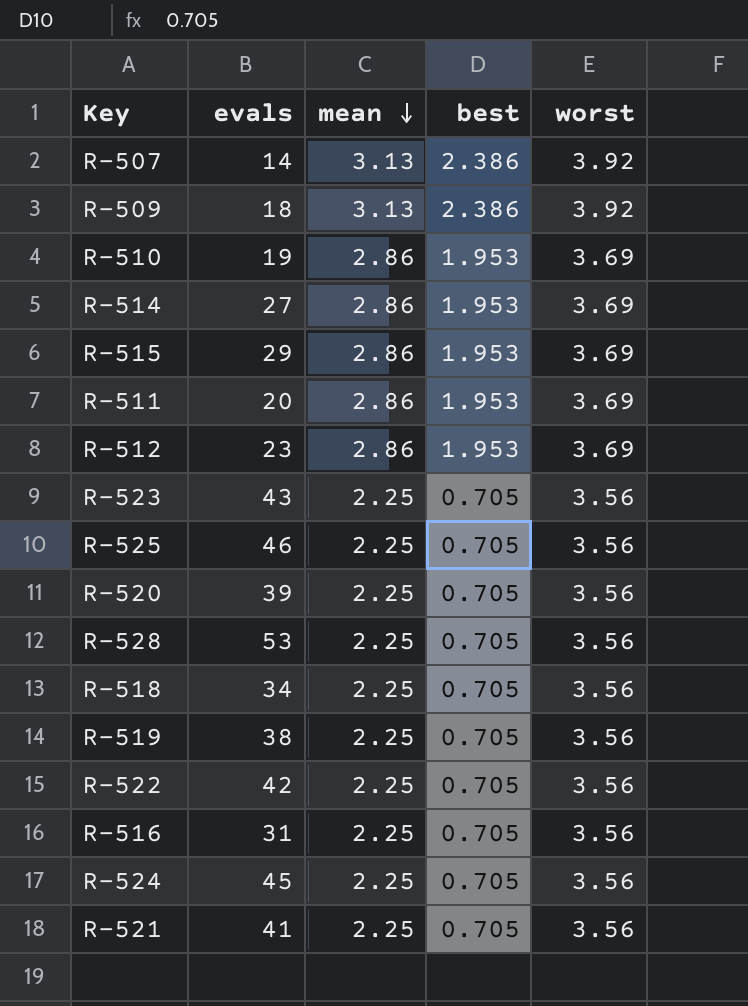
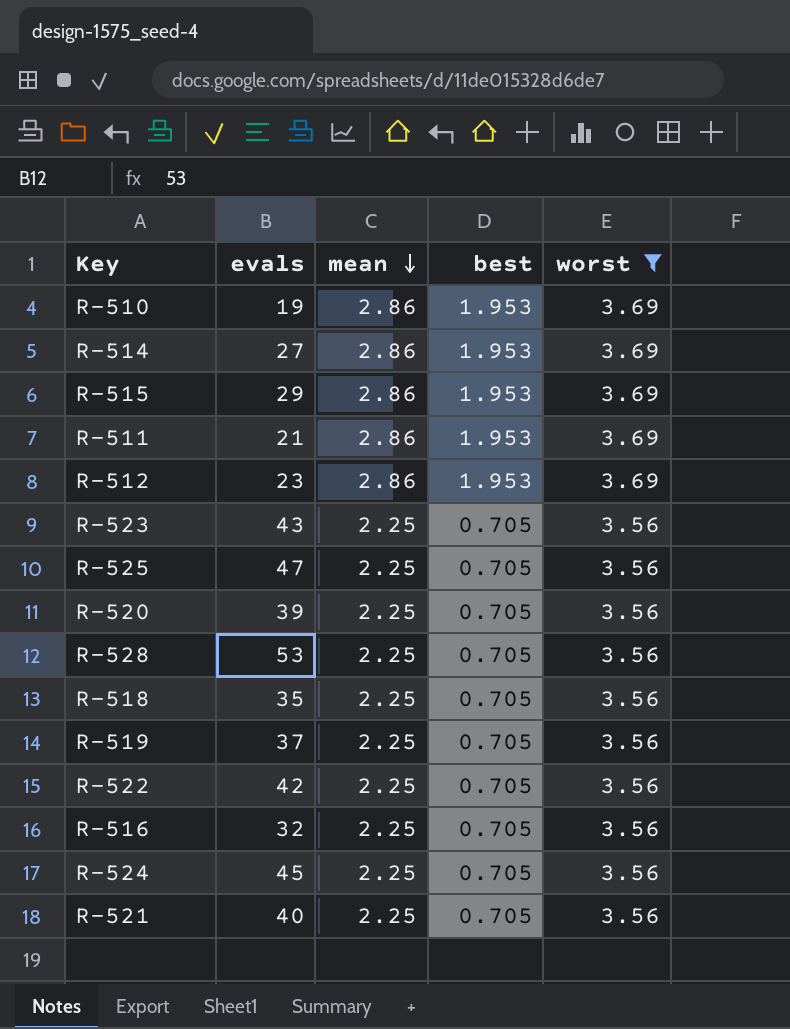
filter: none -> worst != 3.92
R-511 | evals: 20 -> 21
R-525 | evals: 46 -> 47
R-518 | evals: 34 -> 35
R-519 | evals: 38 -> 37
R-516 | evals: 31 -> 32
R-521 | evals: 41 -> 40

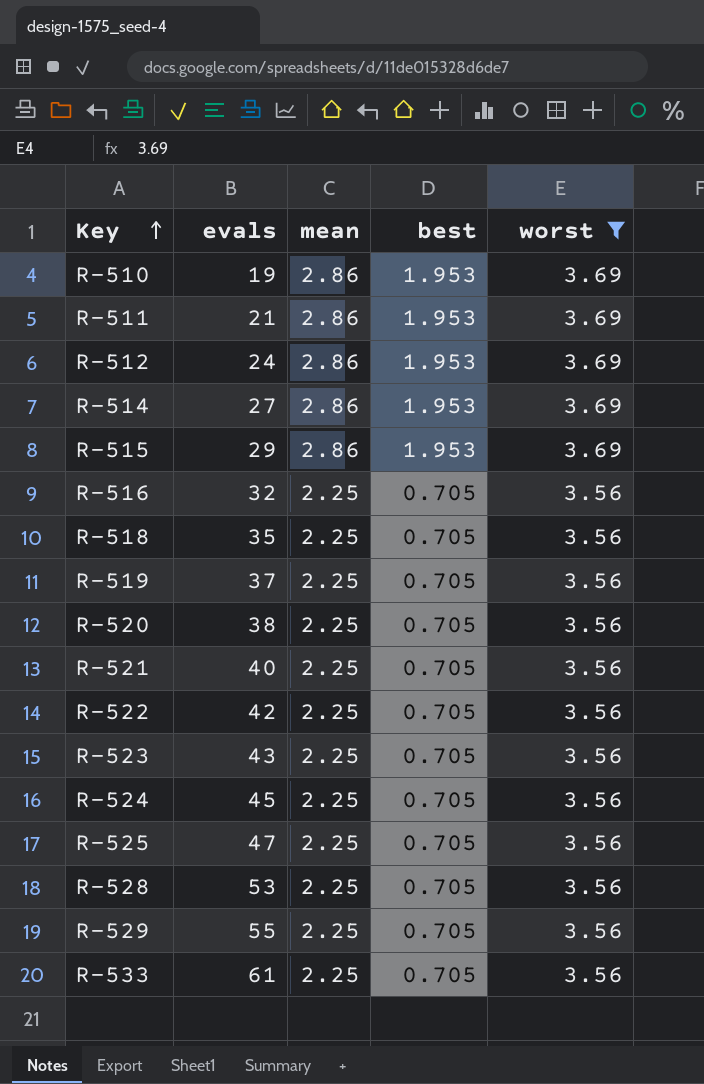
row order: mean descending -> Key ascending
R-512 | evals: 23 -> 24
R-520 | evals: 39 -> 38
row R-529: none -> 55 | 2.25 | 0.705 | 3.56
row R-533: none -> 61 | 2.25 | 0.705 | 3.56

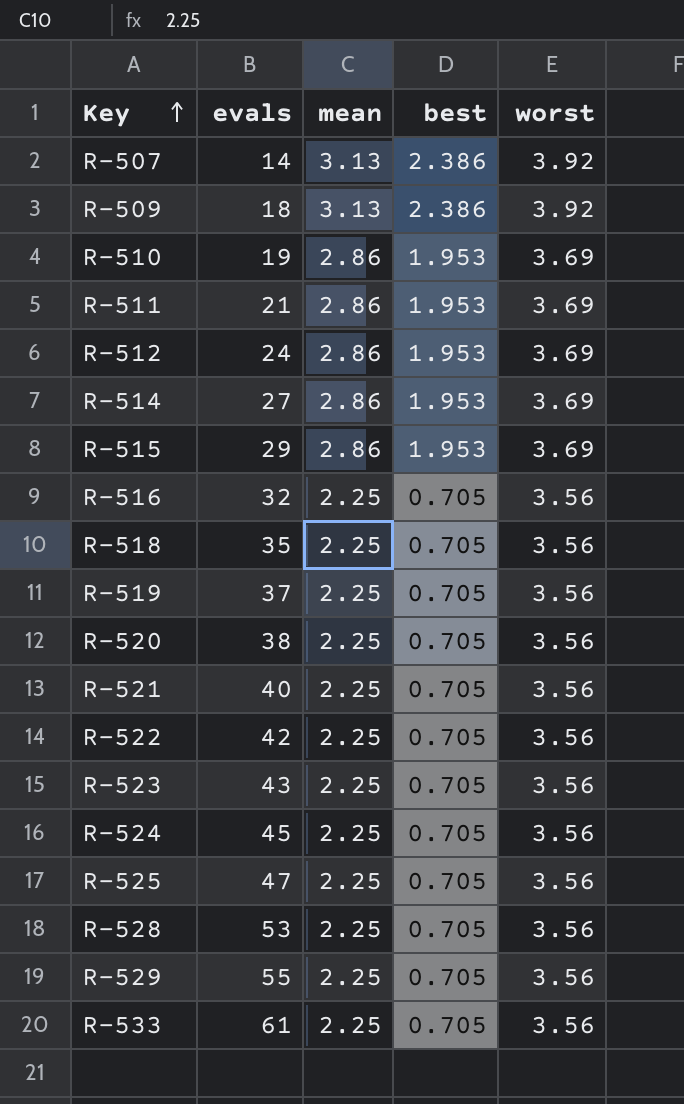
filter: worst != 3.92 -> none

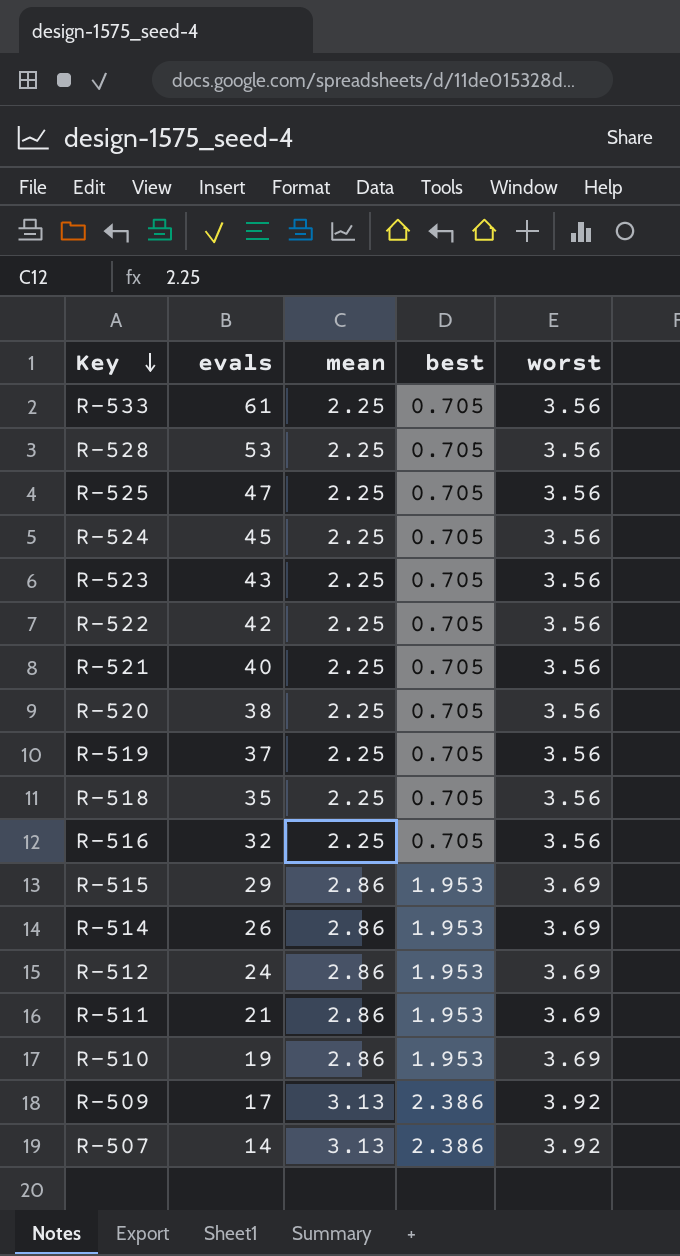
row order: Key ascending -> Key descending
row R-529: 55 | 2.25 | 0.705 | 3.56 -> none
R-514 | evals: 27 -> 26
R-509 | evals: 18 -> 17

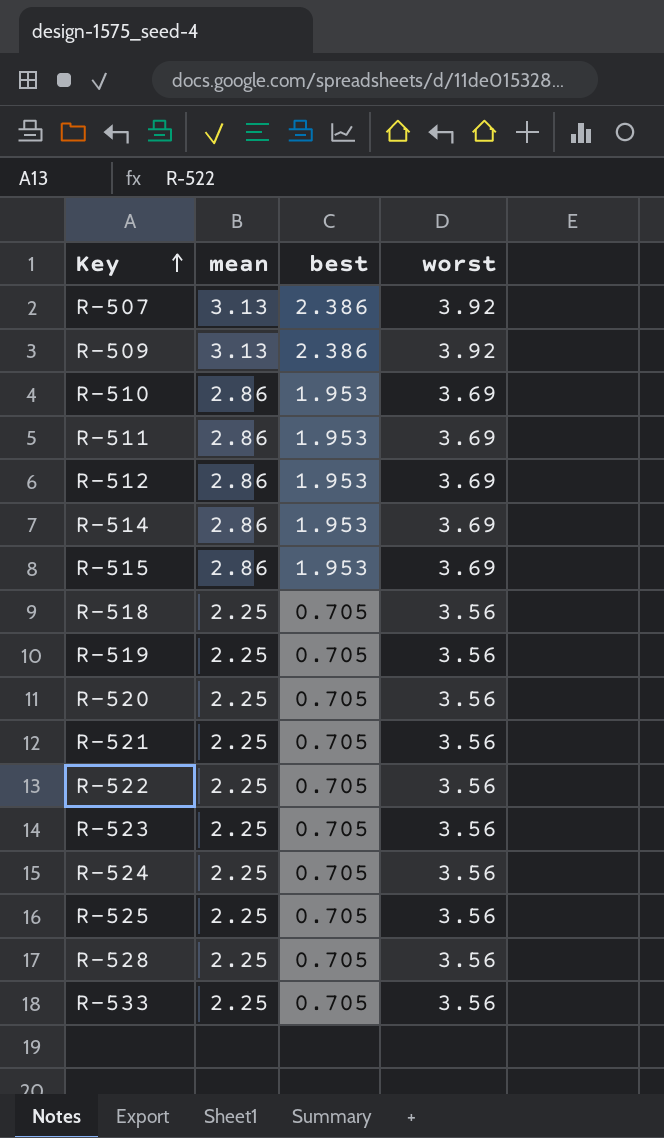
row order: Key descending -> Key ascending
column evals | position: 2 -> none
row R-516: 32 | 2.25 | 0.705 | 3.56 -> none

